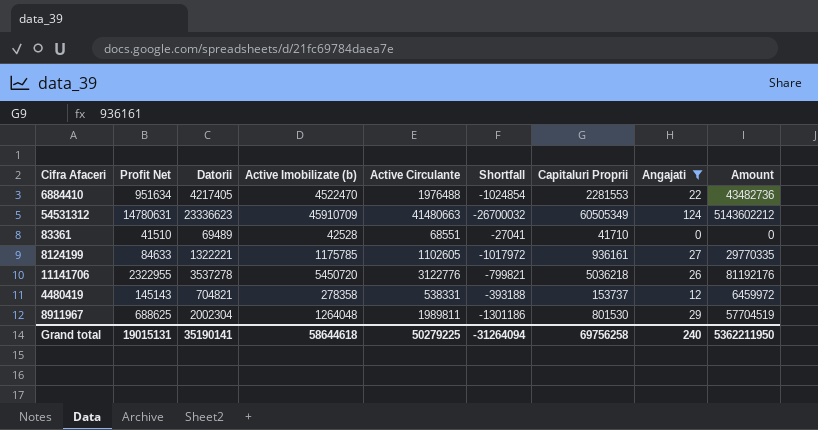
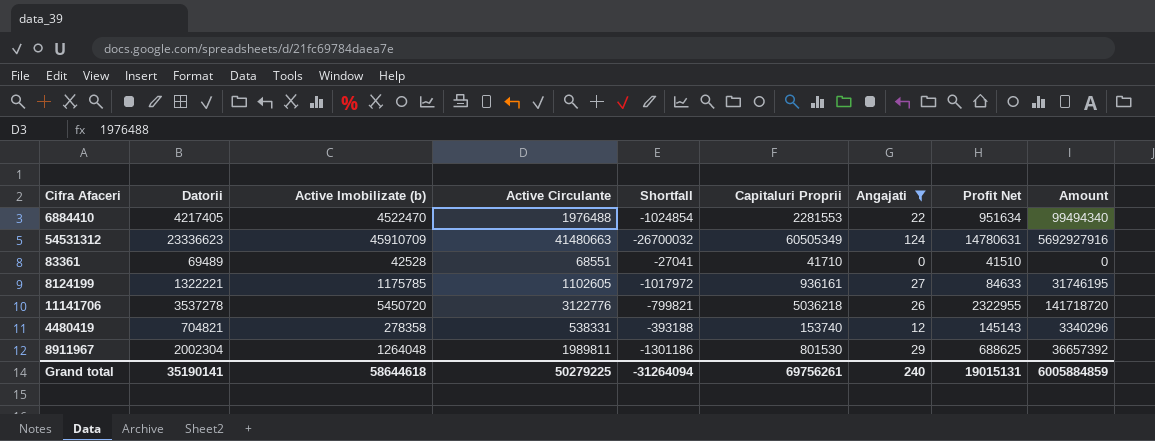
column Profit Net | position: 2 -> 8
column Amount | formula: [Active Circulante] * [Angajati] -> [Active Imobilizate (b)] * [Angajati]
4480419 | Capitaluri Proprii: 153737 -> 153740
Grand total | Capitaluri Proprii: 69756258 -> 69756261
Grand total | Amount: 5362211950 -> 6005884859

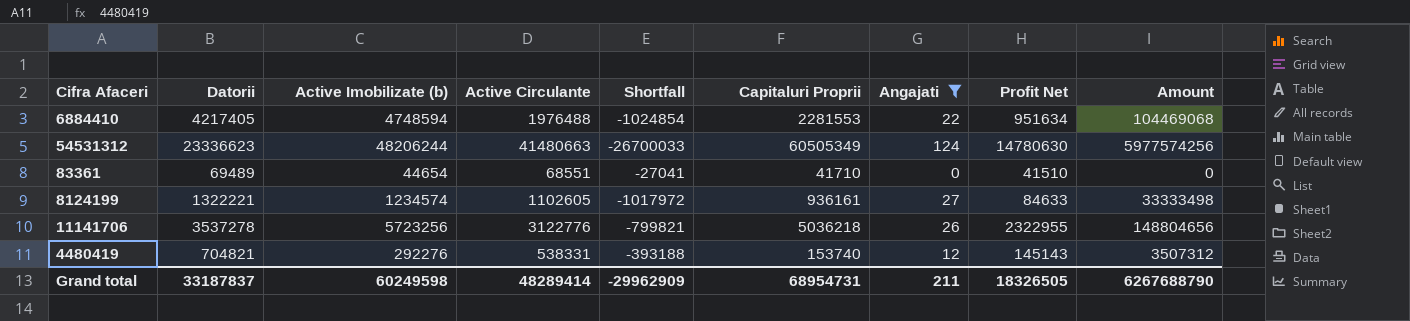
row 8911967: 2002304 | 1264048 | 1989811 | -1301186 | 801530 | 29 | 688625 | 36657392 -> none
6884410 | Active Imobilizate (b): 4522470 -> 4748594
6884410 | Amount: 99494340 -> 104469068
54531312 | Active Imobilizate (b): 45910709 -> 48206244
54531312 | Shortfall: -26700032 -> -26700033
54531312 | Profit Net: 14780631 -> 14780630
54531312 | Amount: 5692927916 -> 5977574256
83361 | Active Imobilizate (b): 42528 -> 44654
8124199 | Active Imobilizate (b): 1175785 -> 1234574
8124199 | Amount: 31746195 -> 33333498
11141706 | Active Imobilizate (b): 5450720 -> 5723256
11141706 | Amount: 141718720 -> 148804656
4480419 | Active Imobilizate (b): 278358 -> 292276
4480419 | Amount: 3340296 -> 3507312
Grand total | Datorii: 35190141 -> 33187837
Grand total | Active Imobilizate (b): 58644618 -> 60249598
Grand total | Active Circulante: 50279225 -> 48289414
Grand total | Shortfall: -31264094 -> -29962909
Grand total | Capitaluri Proprii: 69756261 -> 68954731
Grand total | Angajati: 240 -> 211
Grand total | Profit Net: 19015131 -> 18326505
Grand total | Amount: 6005884859 -> 6267688790

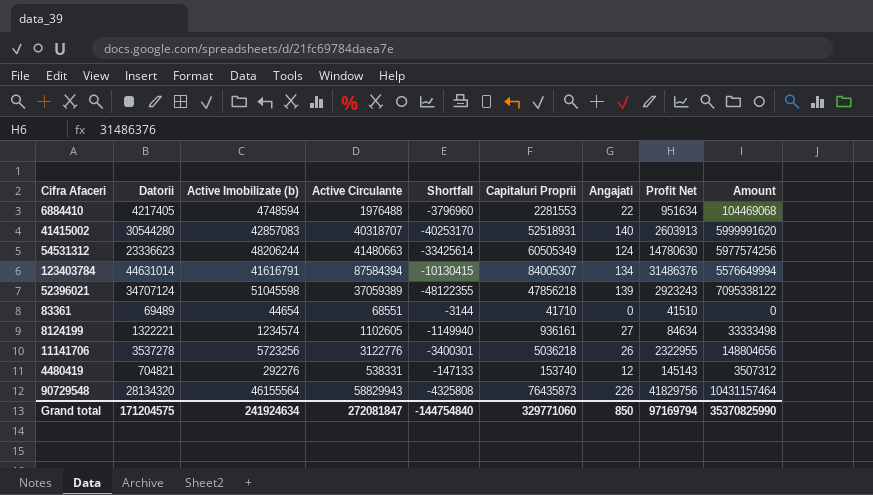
filter: Angajati <= 124 -> none
column Shortfall | formula: [Profit Net] - [Active Circulante] -> [Profit Net] - [Active Imobilizate (b)]
8124199 | Profit Net: 84633 -> 84634
Grand total | Datorii: 33187837 -> 171204575
Grand total | Active Imobilizate (b): 60249598 -> 241924634
Grand total | Active Circulante: 48289414 -> 272081847
Grand total | Shortfall: -29962909 -> -144754840
Grand total | Capitaluri Proprii: 68954731 -> 329771060
Grand total | Angajati: 211 -> 850
Grand total | Profit Net: 18326505 -> 97169794
Grand total | Amount: 6267688790 -> 35370825990

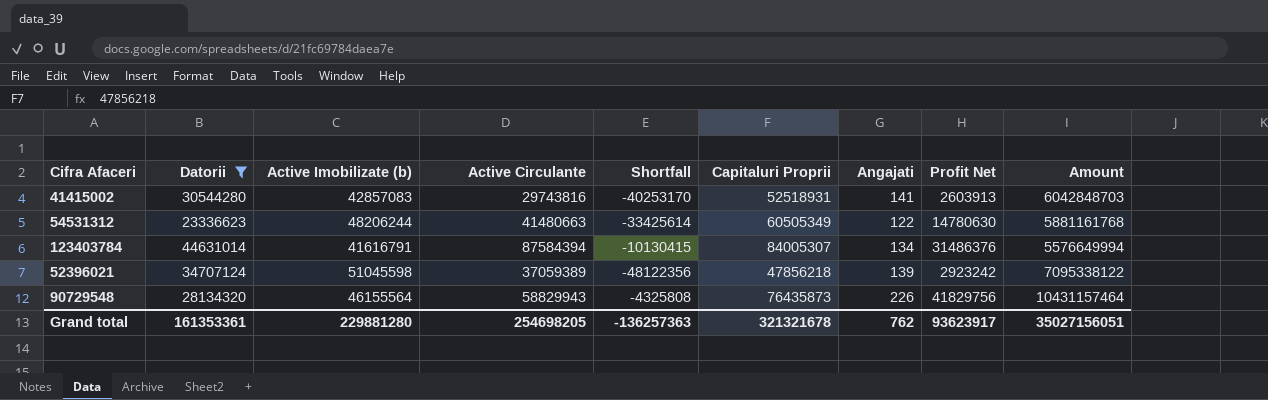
filter: none -> Datorii >= 23336623
41415002 | Active Circulante: 40318707 -> 29743816
41415002 | Angajati: 140 -> 141
41415002 | Amount: 5999991620 -> 6042848703
54531312 | Angajati: 124 -> 122
54531312 | Amount: 5977574256 -> 5881161768
52396021 | Shortfall: -48122355 -> -48122356
52396021 | Profit Net: 2923243 -> 2923242
Grand total | Datorii: 171204575 -> 161353361
Grand total | Active Imobilizate (b): 241924634 -> 229881280
Grand total | Active Circulante: 272081847 -> 254698205
Grand total | Shortfall: -144754840 -> -136257363
Grand total | Capitaluri Proprii: 329771060 -> 321321678
Grand total | Angajati: 850 -> 762
Grand total | Profit Net: 97169794 -> 93623917
Grand total | Amount: 35370825990 -> 35027156051

